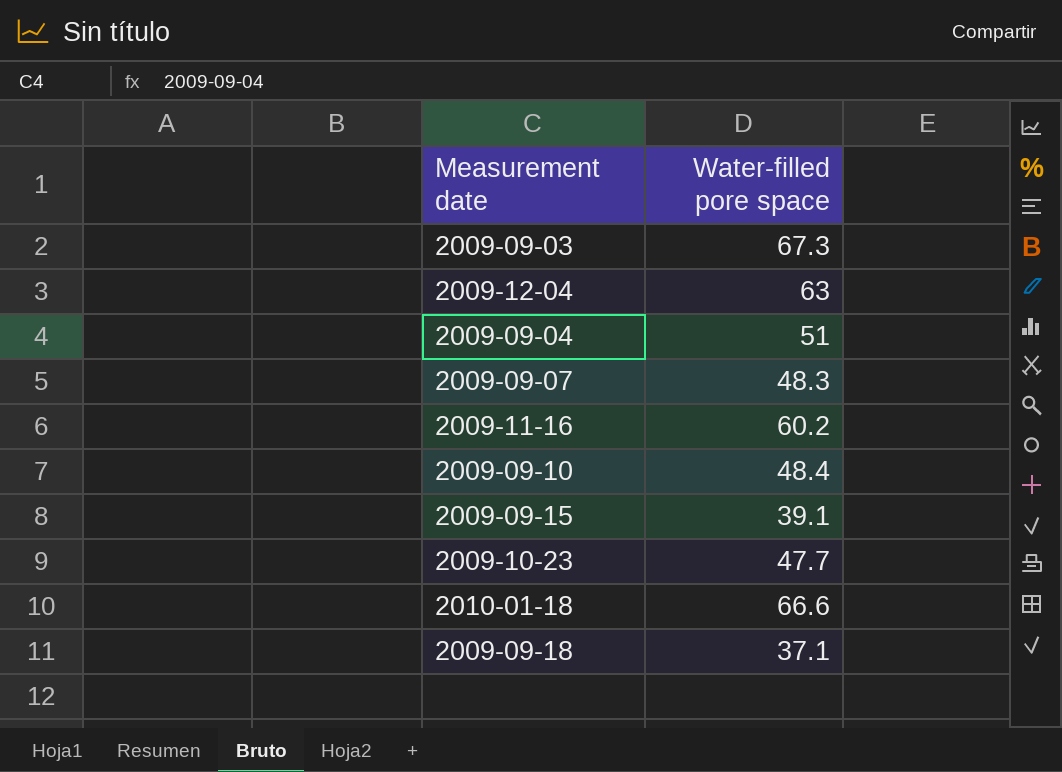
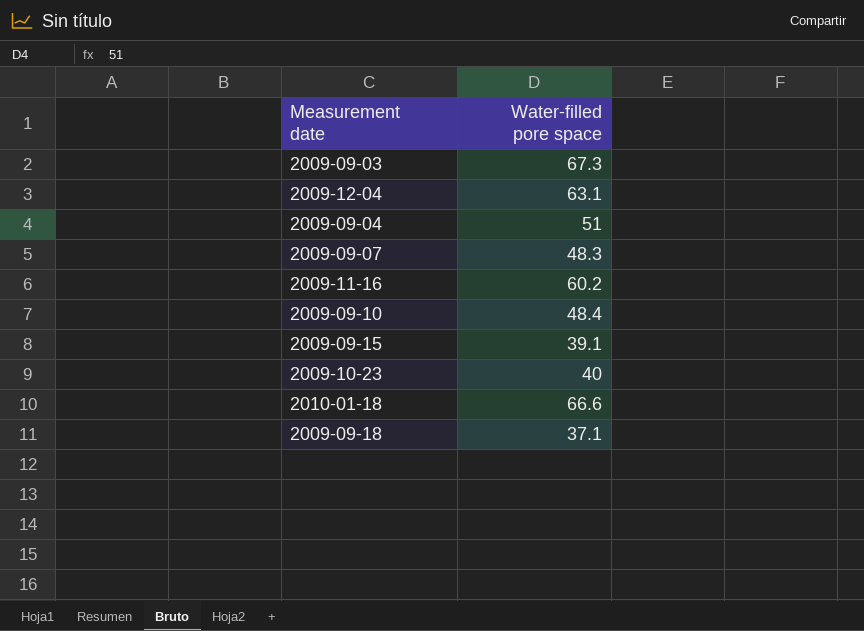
2009-12-04 | Water-filled pore space: 63 -> 63.1
2009-10-23 | Water-filled pore space: 47.7 -> 40

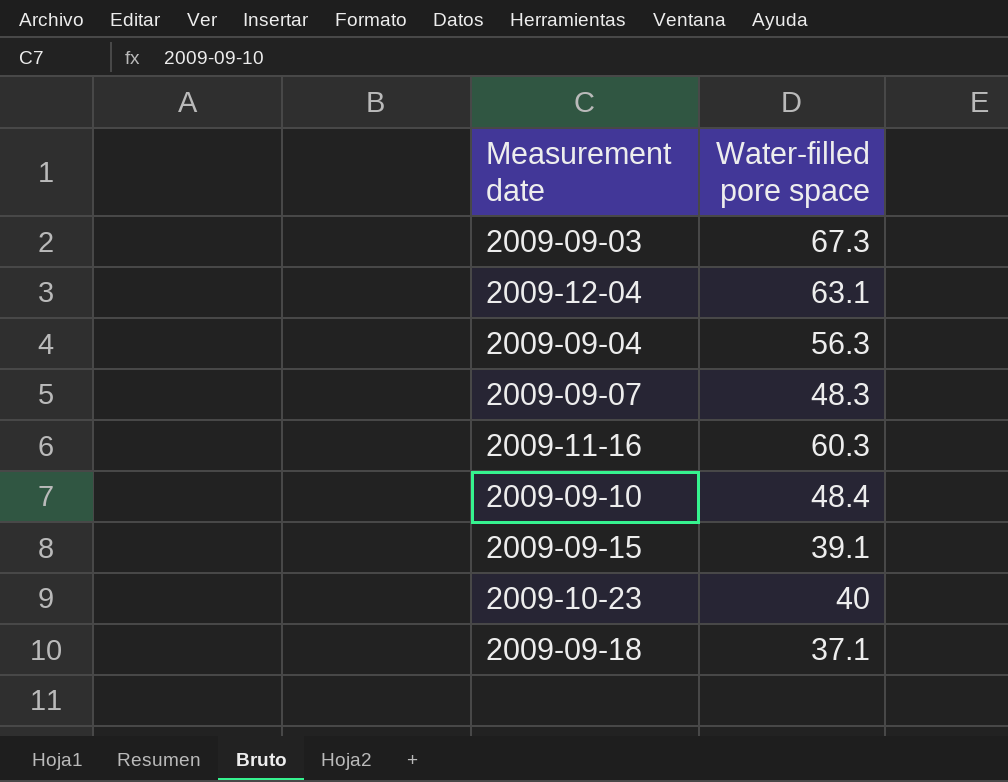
row 2010-01-18: 66.6 -> none
2009-09-04 | Water-filled pore space: 51 -> 56.3
2009-11-16 | Water-filled pore space: 60.2 -> 60.3

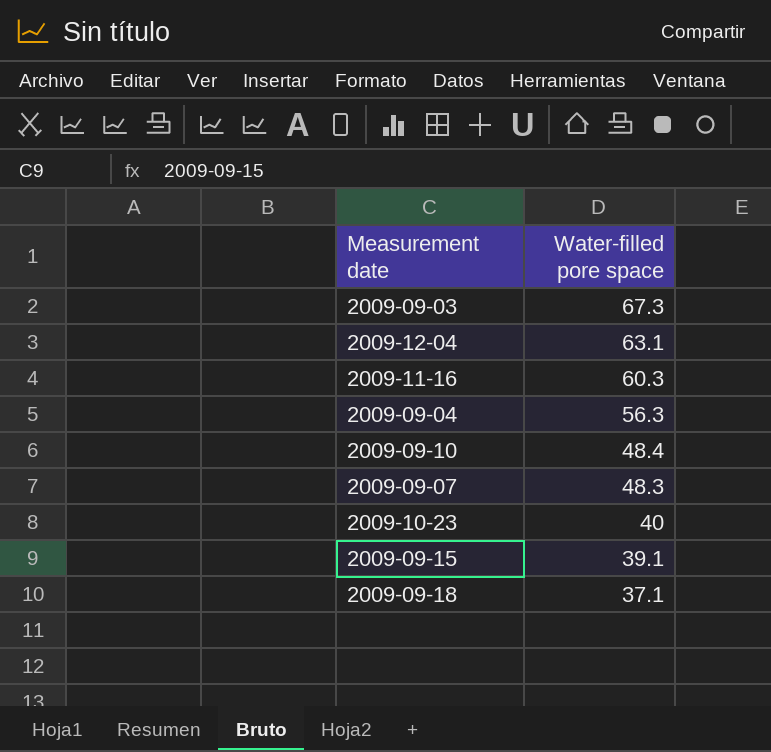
row order: none -> Water-filled pore space descending

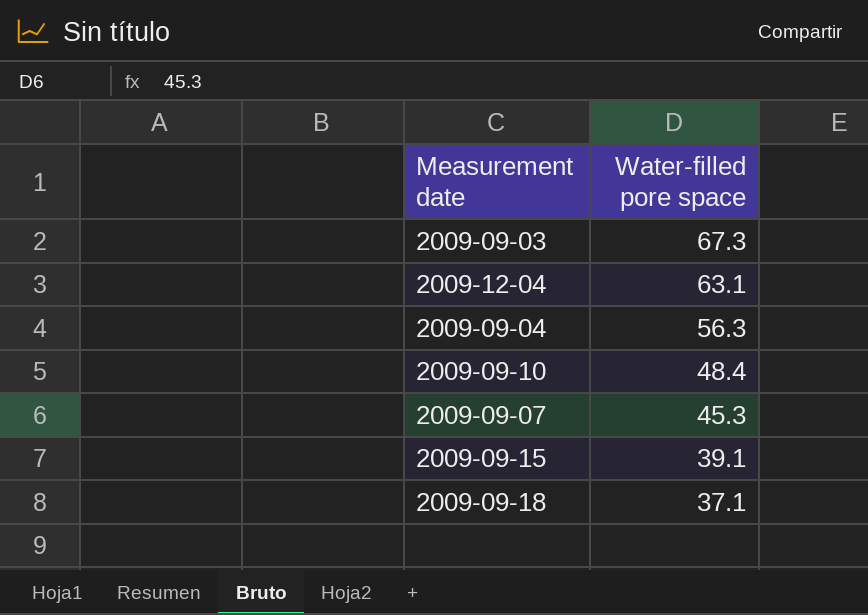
row 2009-11-16: 60.3 -> none
row 2009-10-23: 40 -> none
2009-09-07 | Water-filled pore space: 48.3 -> 45.3

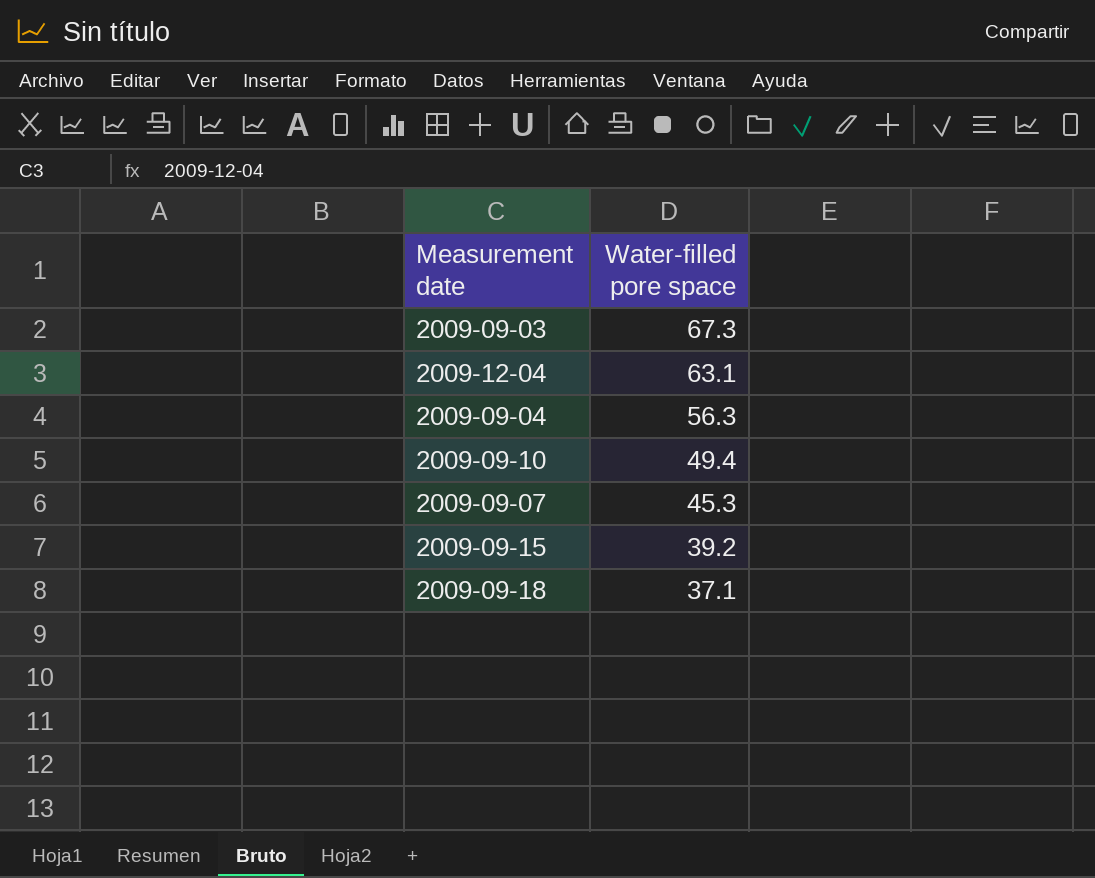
2009-09-10 | Water-filled pore space: 48.4 -> 49.4
2009-09-15 | Water-filled pore space: 39.1 -> 39.2

